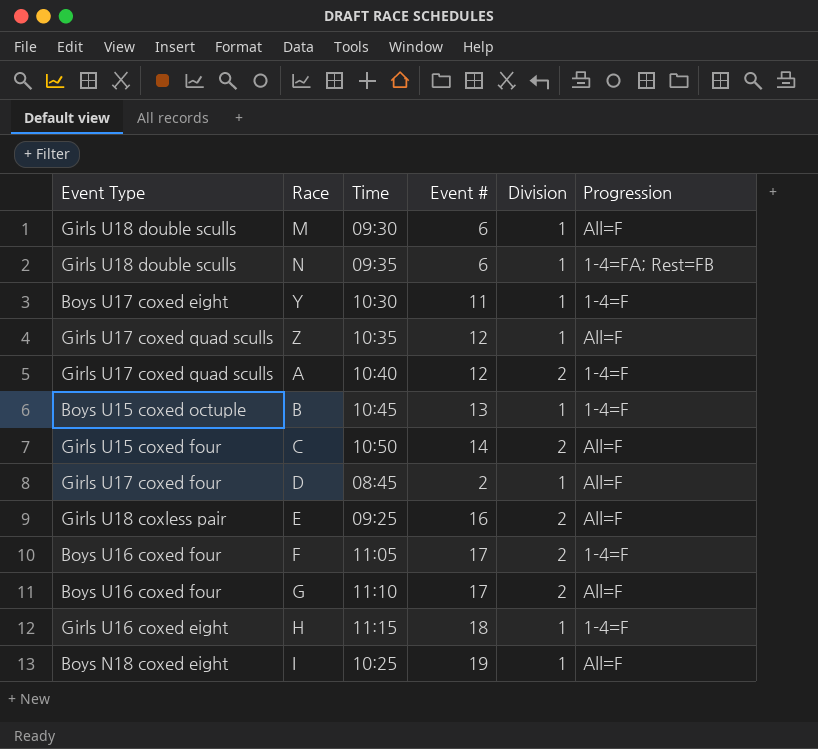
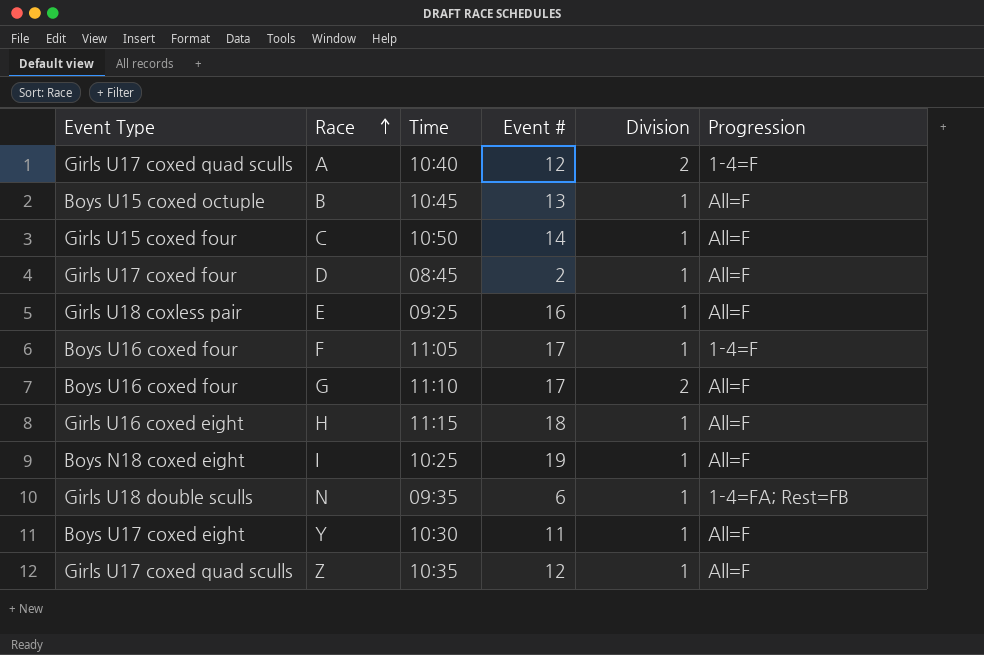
row order: none -> Race ascending
row M: Girls U18 double sculls | 09:30 | 6 | 1 | All=F -> none
B | Progression: 1-4=F -> All=F
C | Division: 2 -> 1
E | Division: 2 -> 1
F | Division: 2 -> 1
H | Progression: 1-4=F -> All=F
Y | Progression: 1-4=F -> All=F

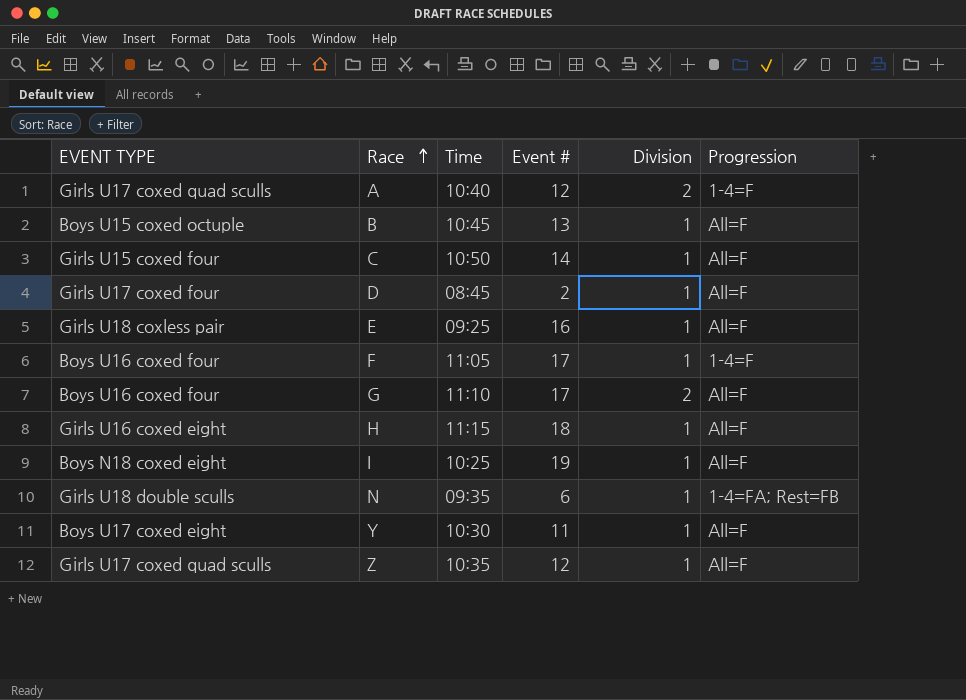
column name: Event Type -> EVENT TYPE

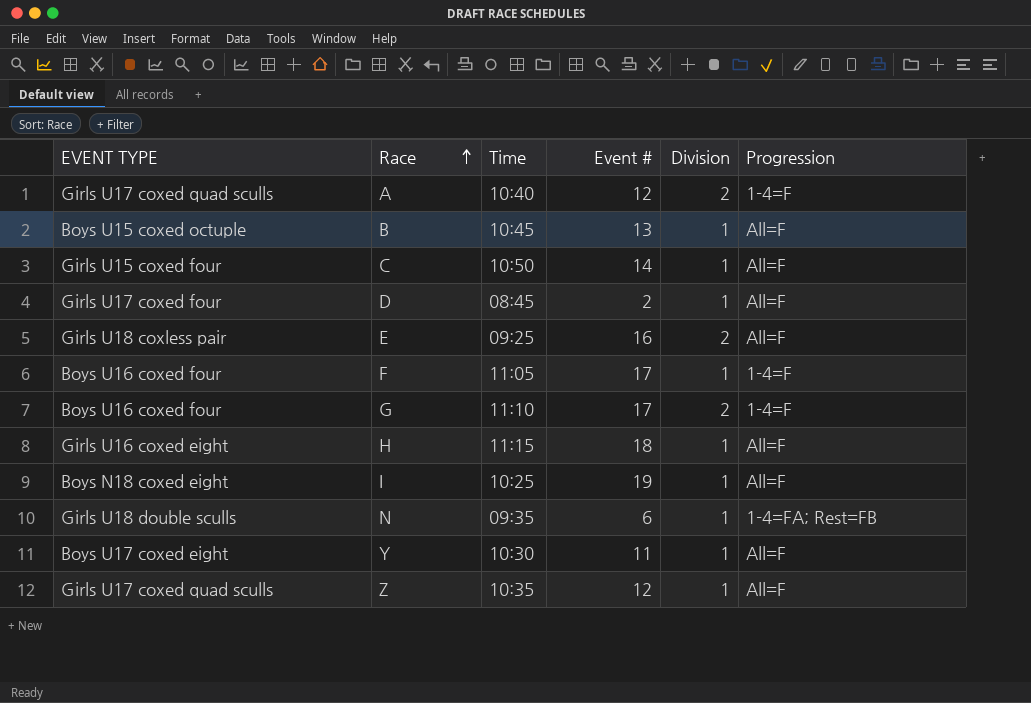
E | Division: 1 -> 2
G | Progression: All=F -> 1-4=F

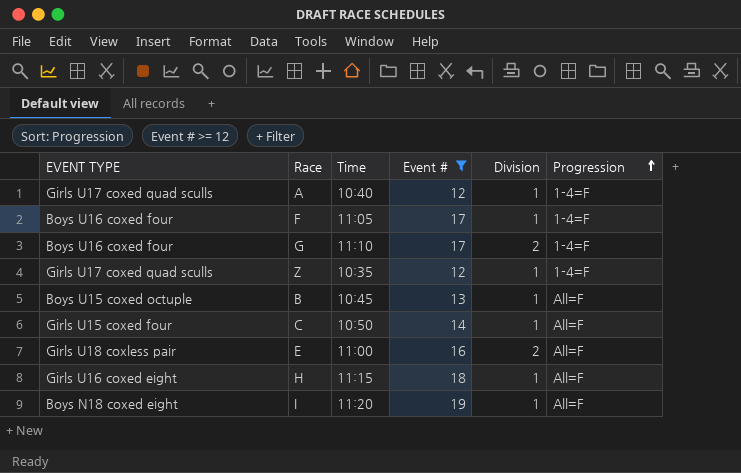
filter: none -> Event # >= 12
row order: Race ascending -> Progression ascending
A | Division: 2 -> 1
Z | Progression: All=F -> 1-4=F
E | Time: 09:25 -> 11:00
I | Time: 10:25 -> 11:20

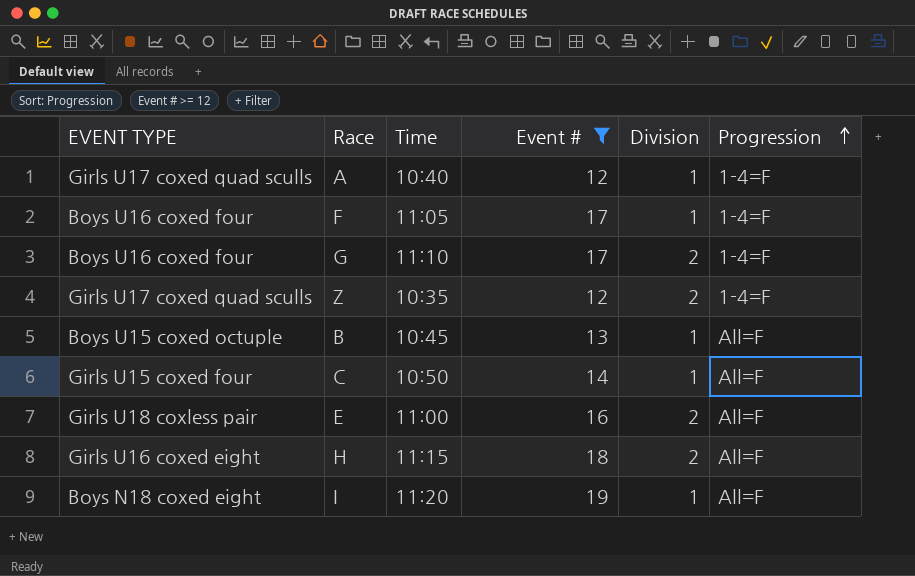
Z | Division: 1 -> 2
H | Division: 1 -> 2

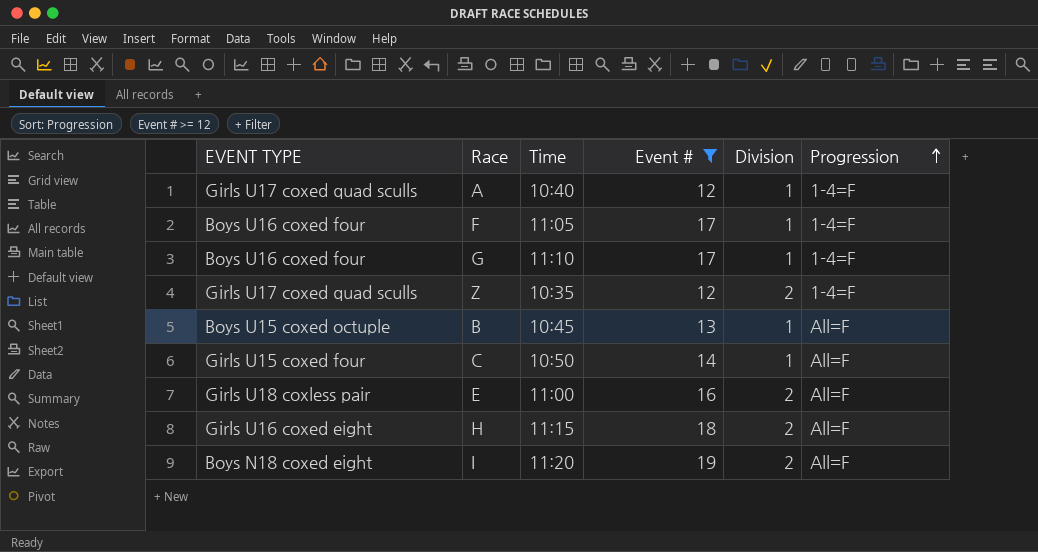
G | Division: 2 -> 1
I | Division: 1 -> 2

